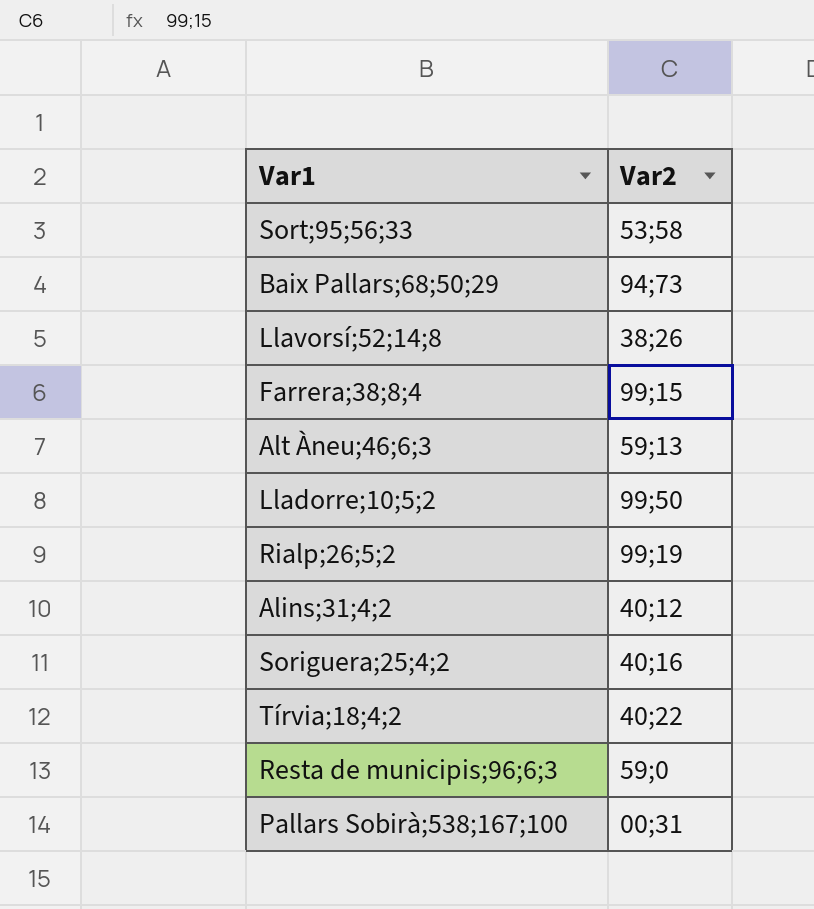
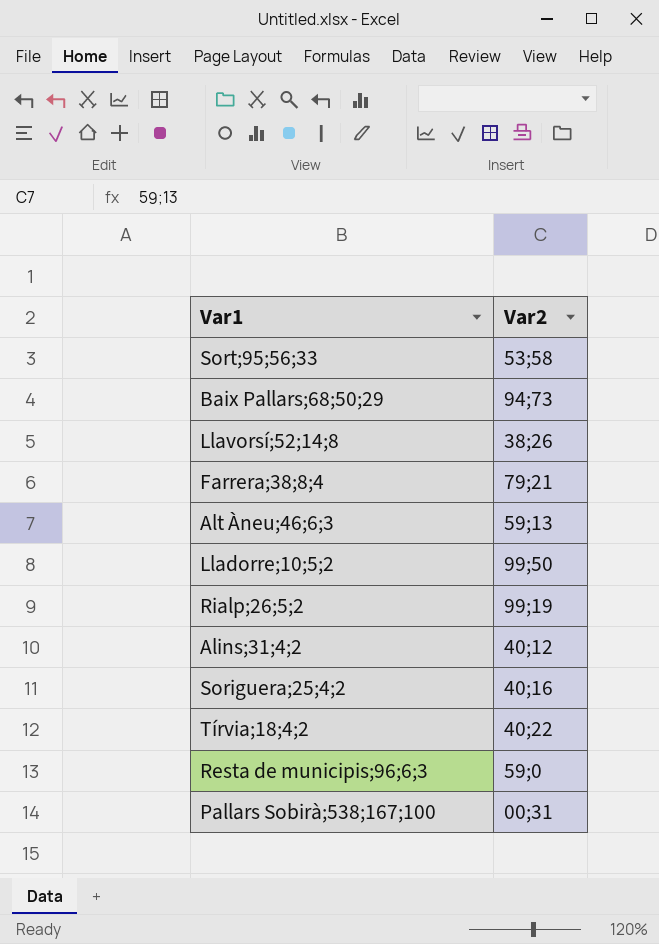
Farrera;38;8;4 | Var2: 99;15 -> 79;21

